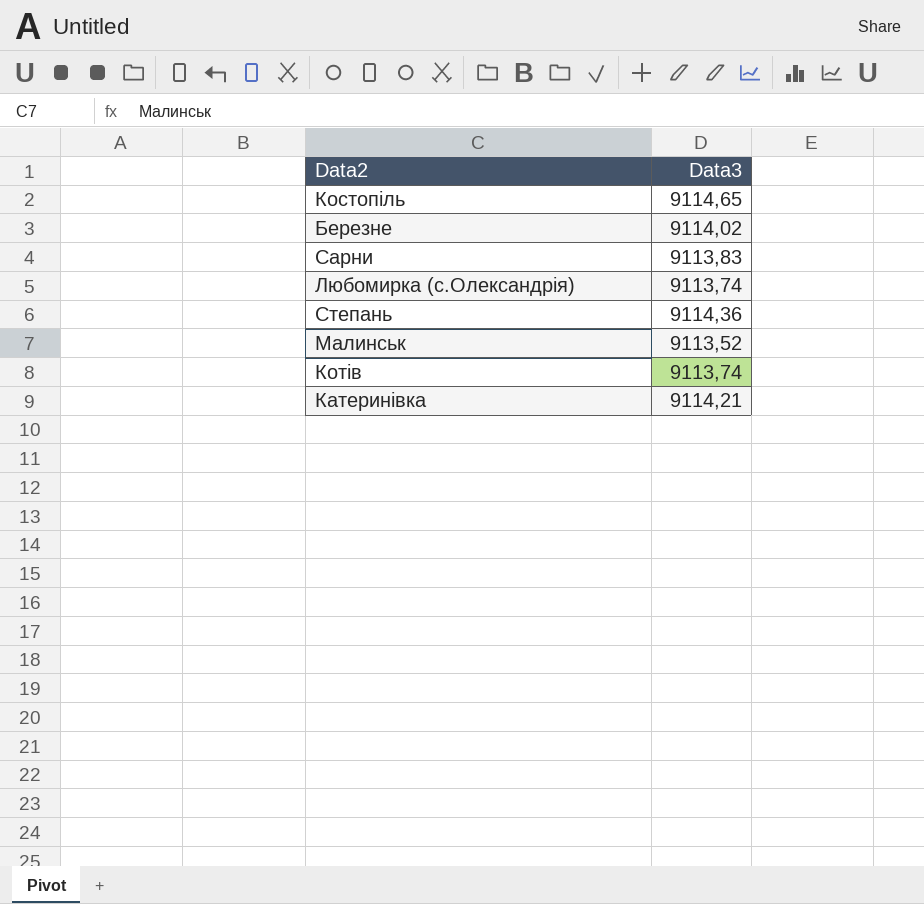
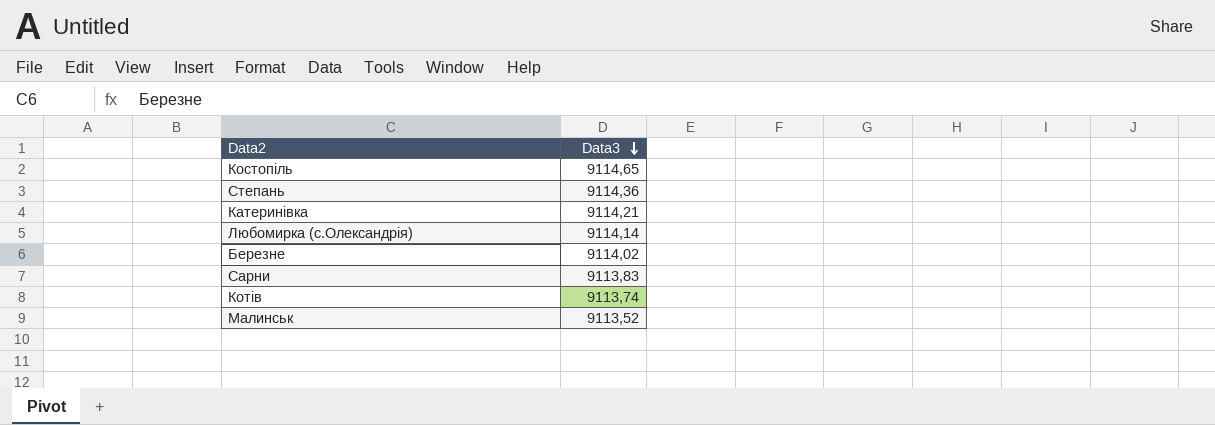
row order: none -> Data3 descending
Любомирка (с.Олександрія) | Data3: 9113,74 -> 9114,14

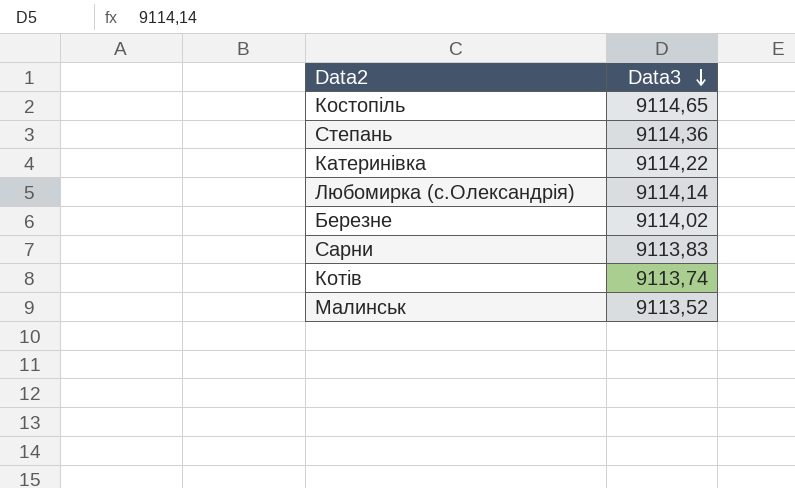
Катеринівка | Data3: 9114,21 -> 9114,22

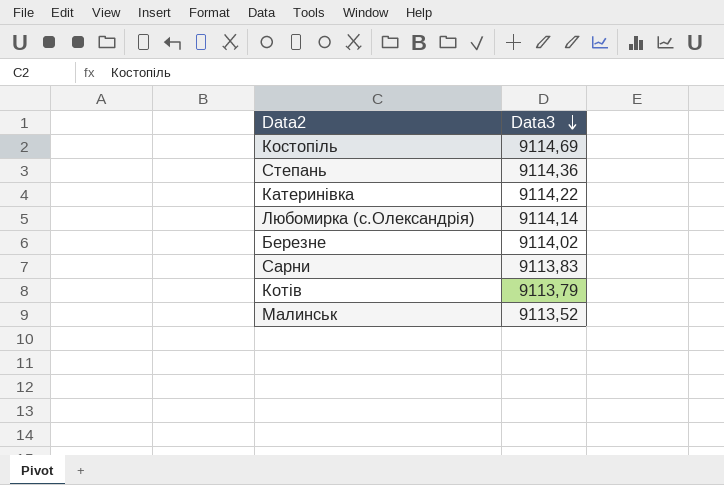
Костопіль | Data3: 9114,65 -> 9114,69
Котів | Data3: 9113,74 -> 9113,79

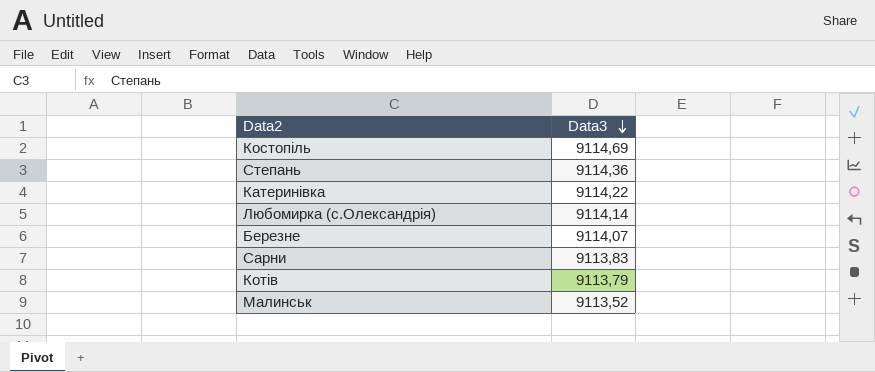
Березне | Data3: 9114,02 -> 9114,07

